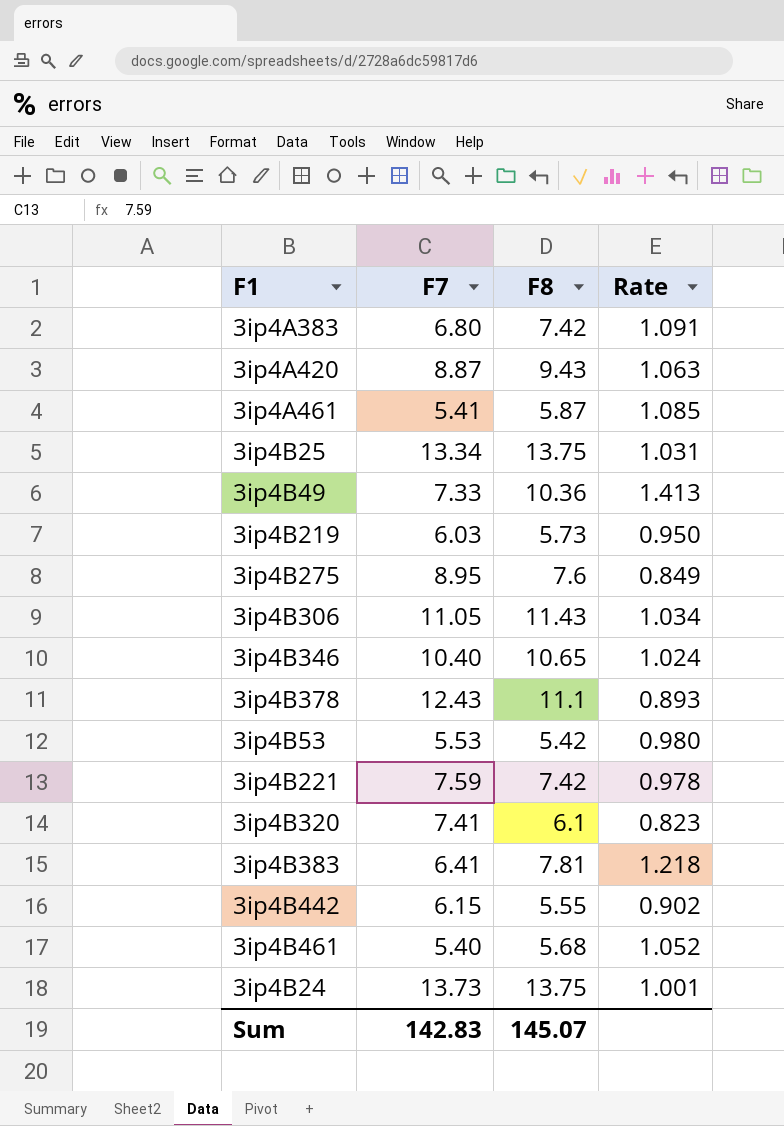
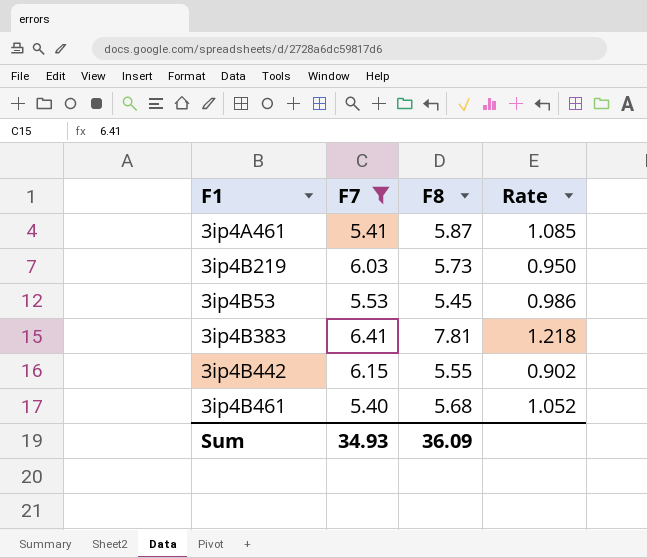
filter: none -> F7 <= 6.41
3ip4B53 | F8: 5.42 -> 5.45
3ip4B53 | Rate: 0.980 -> 0.986
Sum | F7: 142.83 -> 34.93
Sum | F8: 145.07 -> 36.09

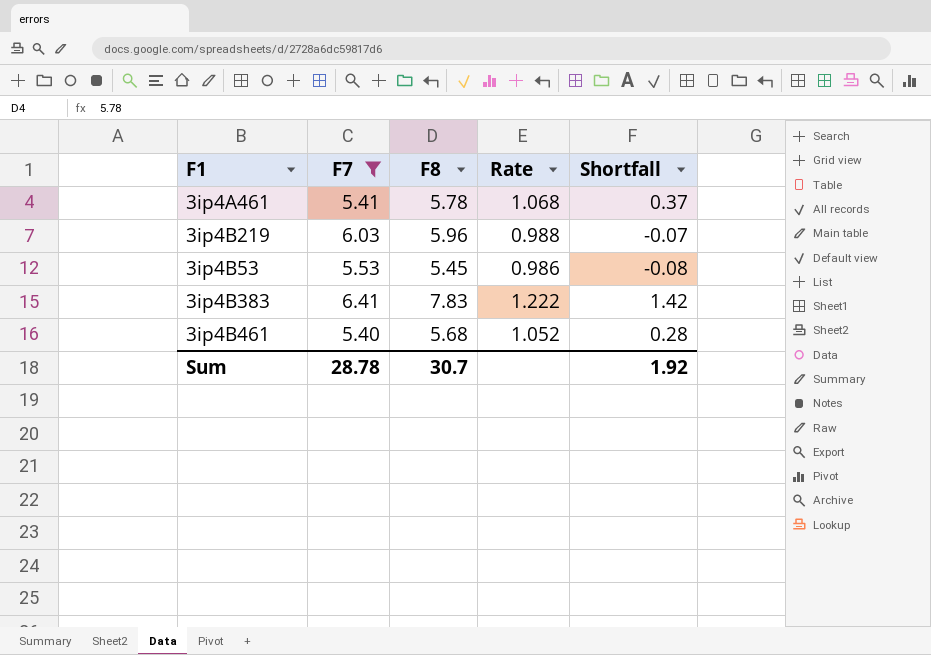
column Shortfall | formula: none -> [F8] - [F7]
row 3ip4B442: 6.15 | 5.55 | 0.902 -> none
3ip4A461 | F8: 5.87 -> 5.78
3ip4A461 | Rate: 1.085 -> 1.068
3ip4B219 | F8: 5.73 -> 5.96
3ip4B219 | Rate: 0.950 -> 0.988
3ip4B383 | F8: 7.81 -> 7.83
3ip4B383 | Rate: 1.218 -> 1.222
Sum | F7: 34.93 -> 28.78
Sum | F8: 36.09 -> 30.7

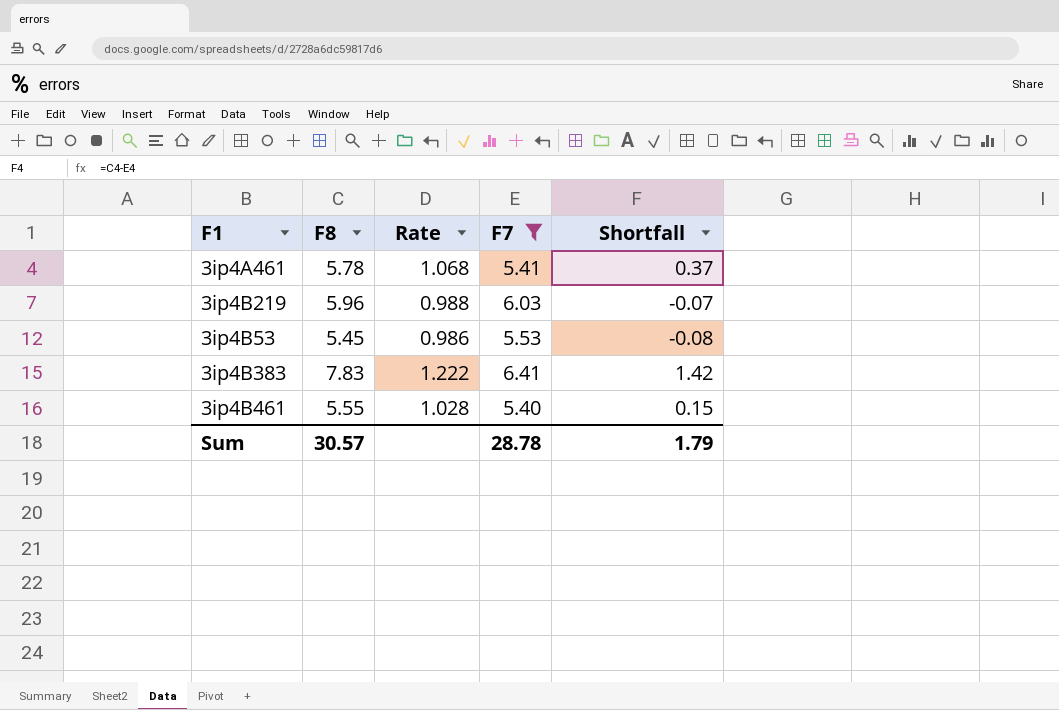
column F7 | position: 2 -> 4
3ip4B461 | F8: 5.68 -> 5.55
3ip4B461 | Rate: 1.052 -> 1.028
3ip4B461 | Shortfall: 0.28 -> 0.15
Sum | F8: 30.7 -> 30.57
Sum | Shortfall: 1.92 -> 1.79

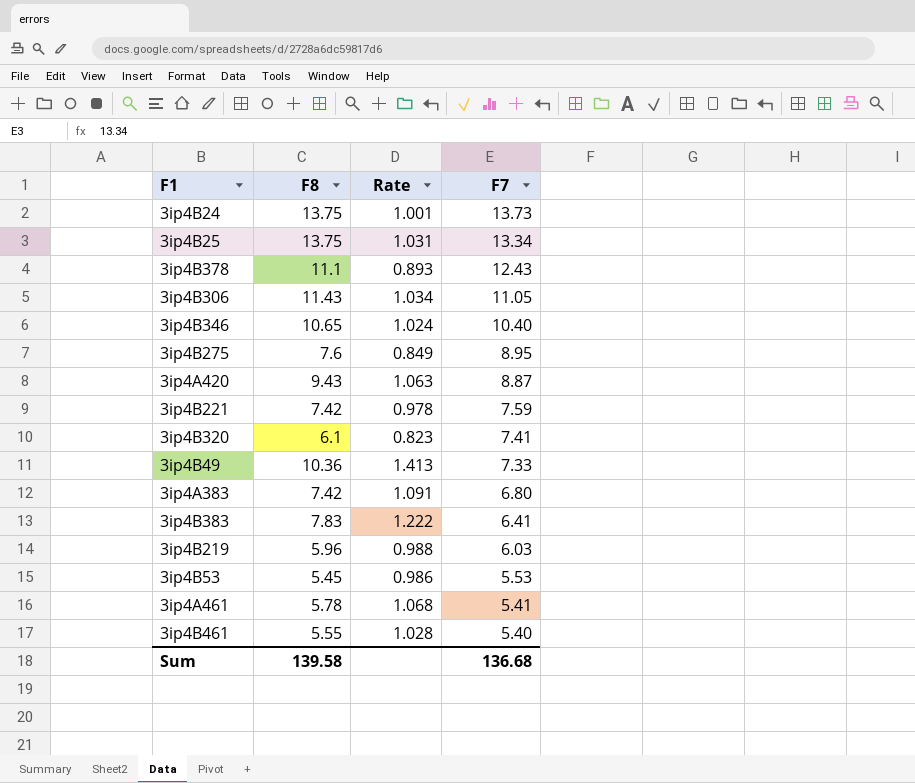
filter: F7 <= 6.41 -> none
row order: none -> F7 descending
column Shortfall | formula: [F8] - [F7] -> none
Sum | F8: 30.57 -> 139.58
Sum | F7: 28.78 -> 136.68

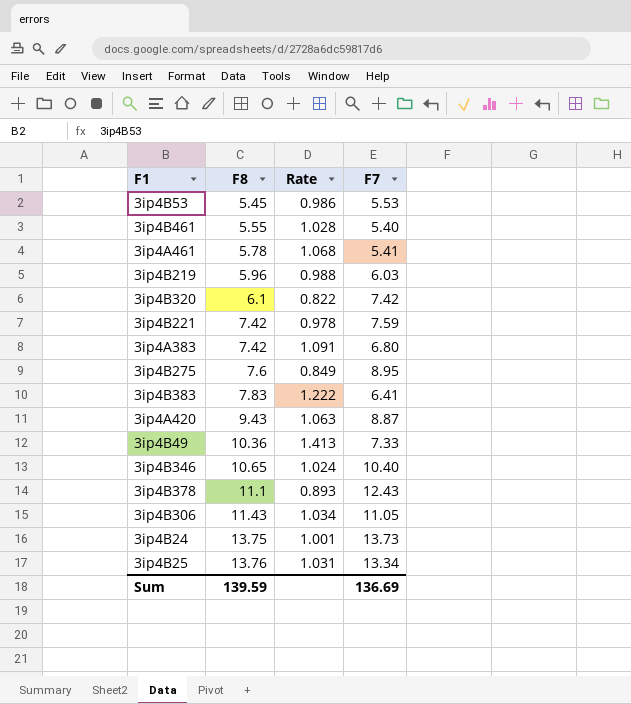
row order: F7 descending -> F8 ascending
3ip4B320 | Rate: 0.823 -> 0.822
3ip4B320 | F7: 7.41 -> 7.42
3ip4B25 | F8: 13.75 -> 13.76
Sum | F8: 139.58 -> 139.59
Sum | F7: 136.68 -> 136.69

